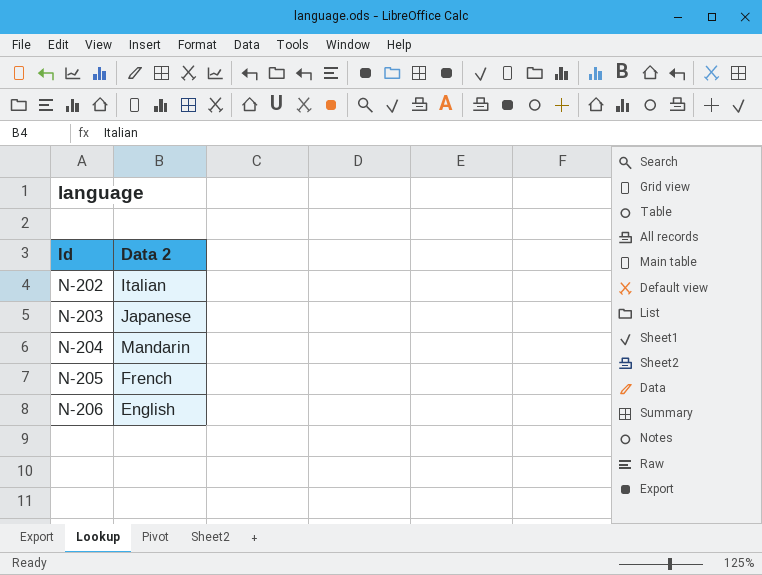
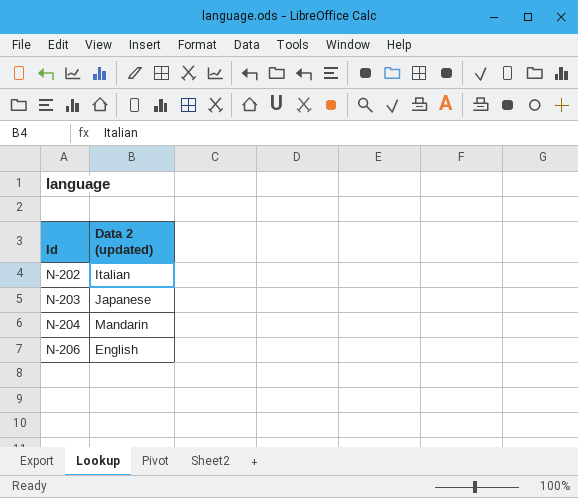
column name: Data 2 -> Data 2 (updated)
row N-205: French -> none

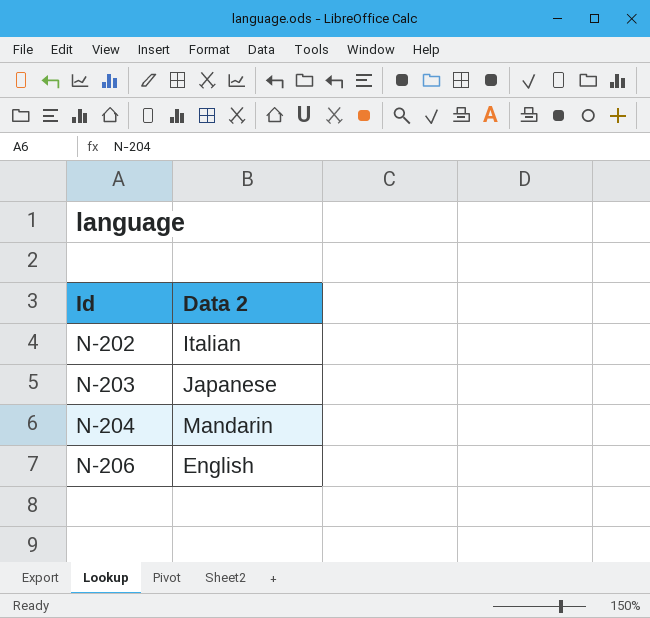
column name: Data 2 (updated) -> Data 2

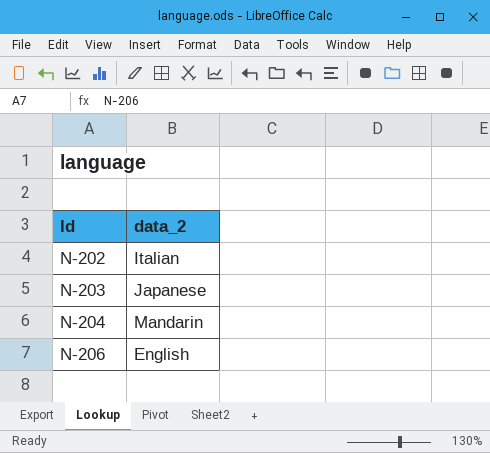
column name: Data 2 -> data_2

